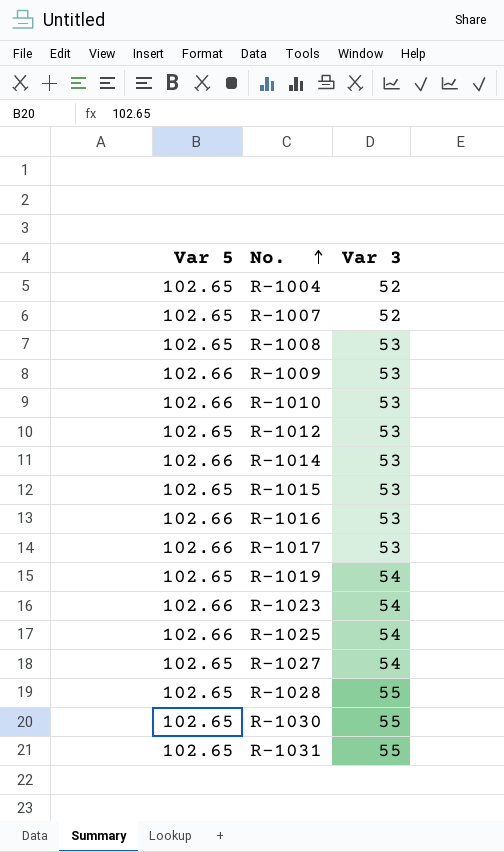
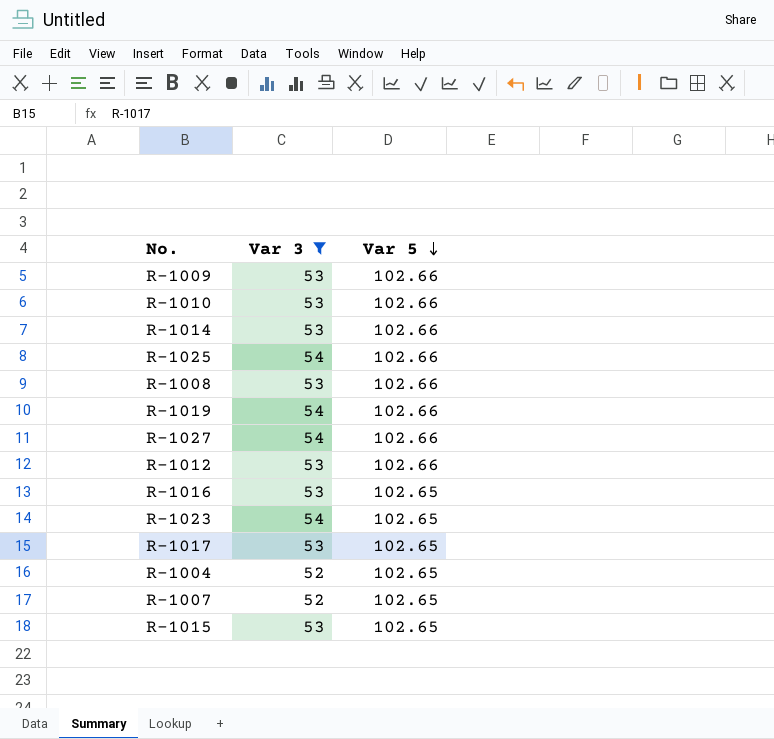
filter: none -> Var 3 != 55
row order: No. ascending -> Var 5 descending
column Var 5 | position: 1 -> 3
R-1008 | Var 5: 102.65 -> 102.66
R-1019 | Var 5: 102.65 -> 102.66
R-1027 | Var 5: 102.65 -> 102.66
R-1012 | Var 5: 102.65 -> 102.66
R-1016 | Var 5: 102.66 -> 102.65
R-1023 | Var 5: 102.66 -> 102.65
R-1017 | Var 5: 102.66 -> 102.65

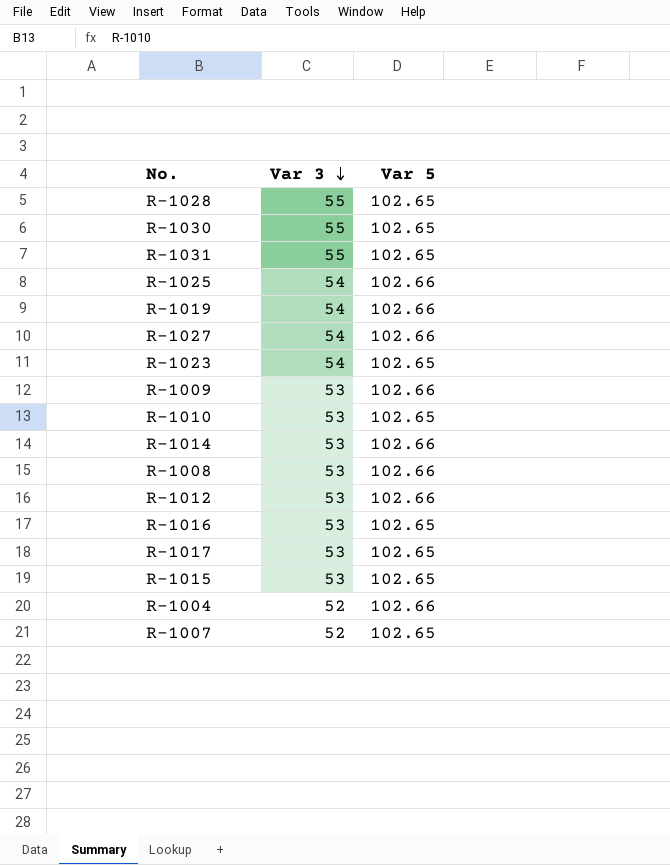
filter: Var 3 != 55 -> none
row order: Var 5 descending -> Var 3 descending
R-1010 | Var 5: 102.66 -> 102.65
R-1004 | Var 5: 102.65 -> 102.66

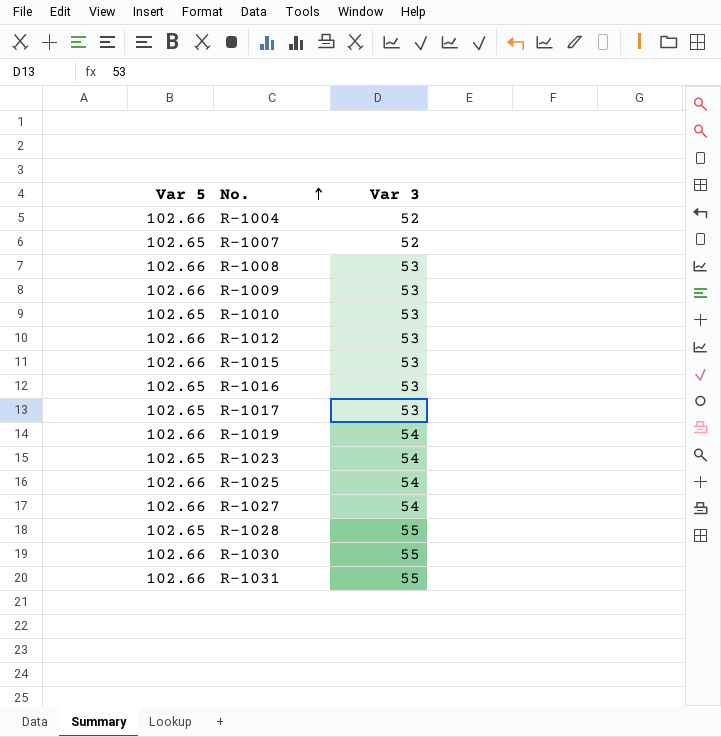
row order: Var 3 descending -> No. ascending
column Var 5 | position: 3 -> 1
row R-1014: 53 | 102.66 -> none
R-1015 | Var 5: 102.65 -> 102.66
R-1030 | Var 5: 102.65 -> 102.66
R-1031 | Var 5: 102.65 -> 102.66

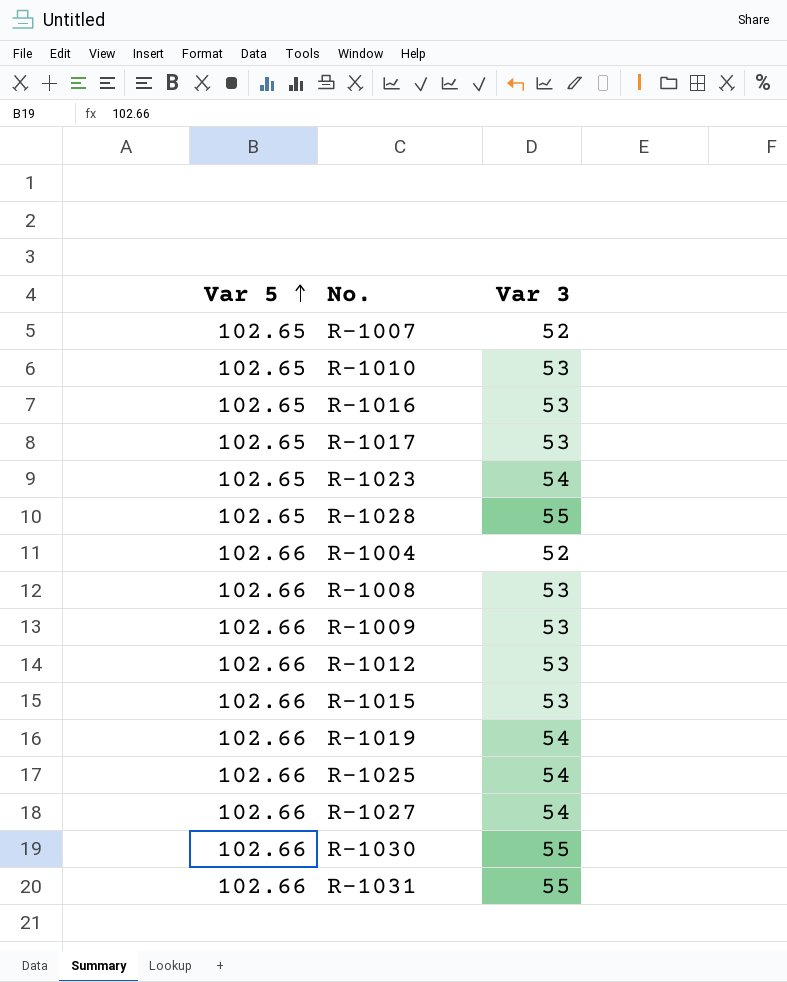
row order: No. ascending -> Var 5 ascending

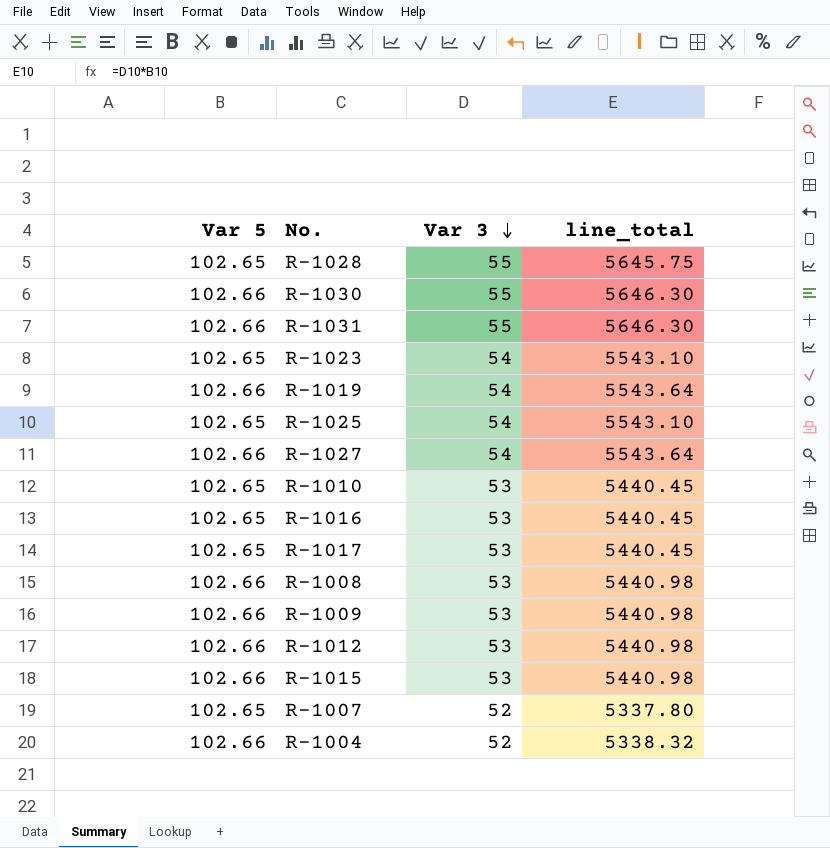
row order: Var 5 ascending -> Var 3 descending
column line_total | formula: none -> [Var 5] * [Var 3]
R-1025 | Var 5: 102.66 -> 102.65

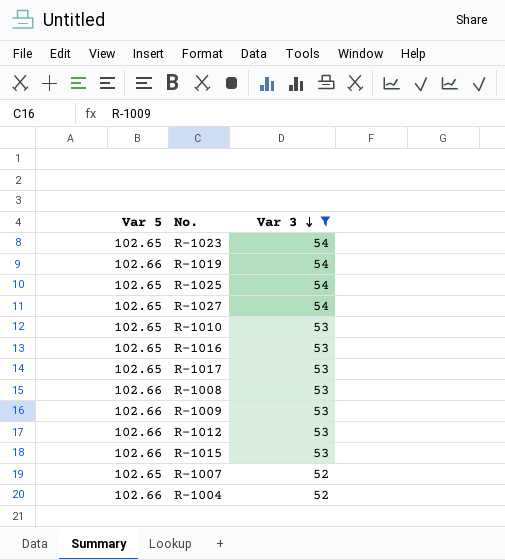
filter: none -> Var 3 != 55
column line_total | formula: [Var 5] * [Var 3] -> none
R-1027 | Var 5: 102.66 -> 102.65

